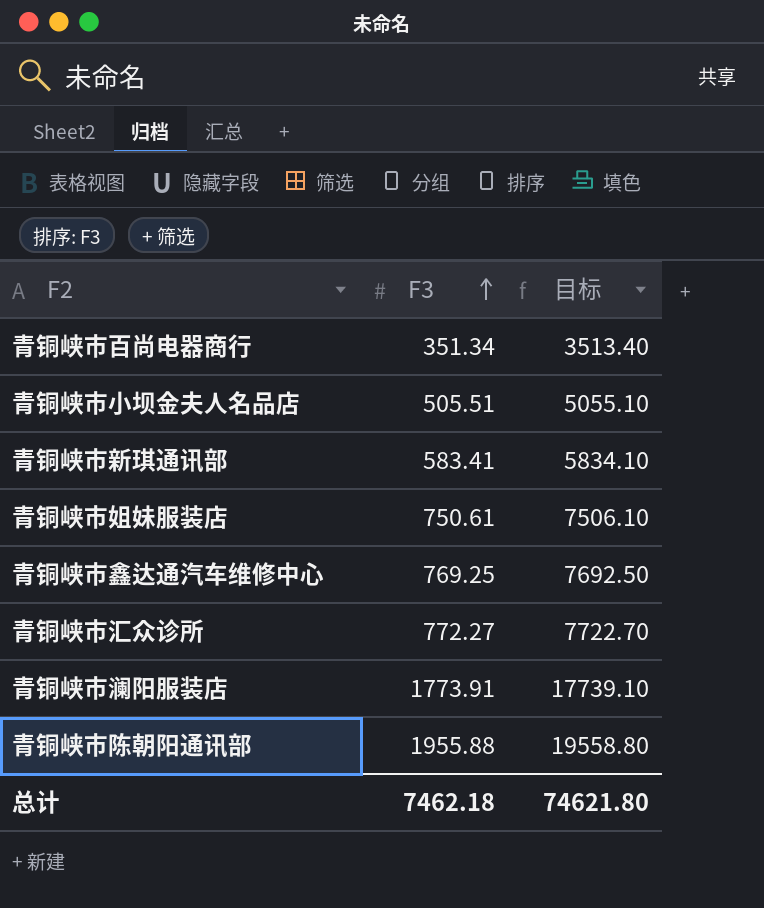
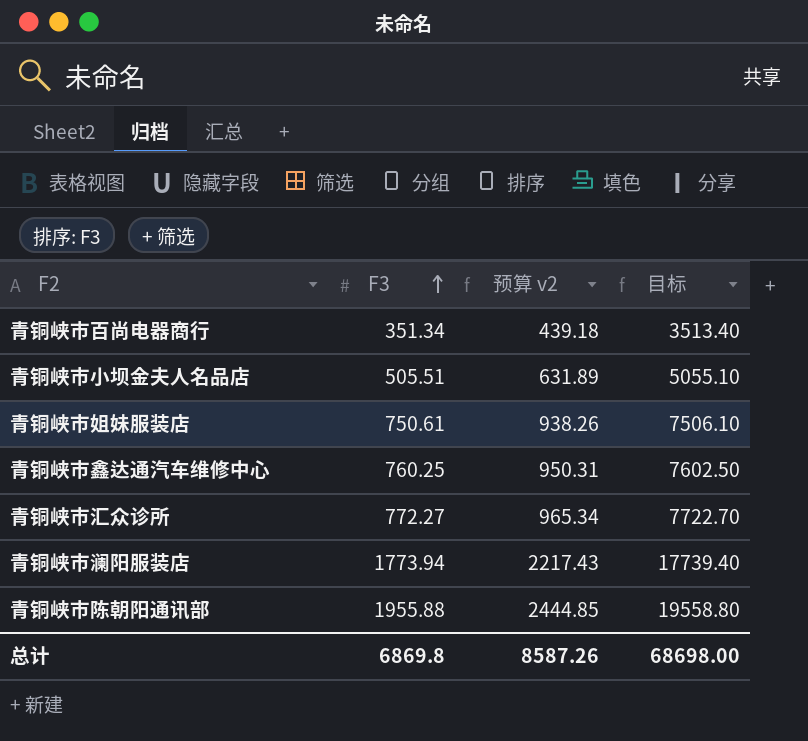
column 预算 v2 | formula: none -> [F3] * 1.25
row 青铜峡市新琪通讯部: 583.41 | 5834.10 -> none
青铜峡市鑫达通汽车维修中心 | F3: 769.25 -> 760.25
青铜峡市鑫达通汽车维修中心 | 目标: 7692.50 -> 7602.50
青铜峡市澜阳服装店 | F3: 1773.91 -> 1773.94
青铜峡市澜阳服装店 | 目标: 17739.10 -> 17739.40
总计 | F3: 7462.18 -> 6869.8
总计 | 目标: 74621.80 -> 68698.00

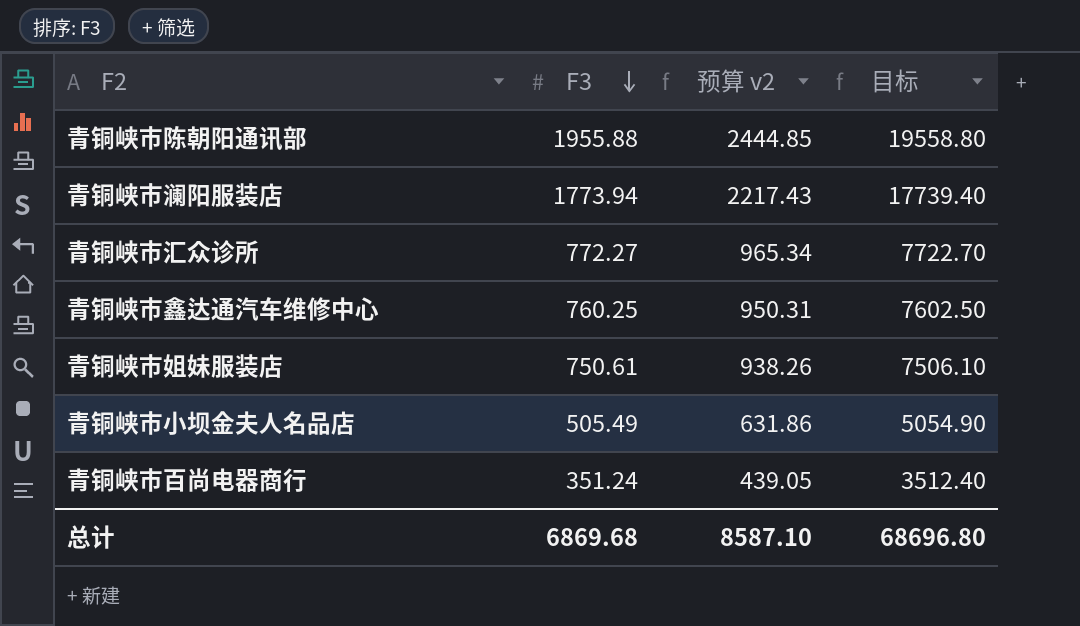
row order: F3 ascending -> F3 descending
青铜峡市小坝金夫人名品店 | F3: 505.51 -> 505.49
青铜峡市小坝金夫人名品店 | 预算 v2: 631.89 -> 631.86
青铜峡市小坝金夫人名品店 | 目标: 5055.10 -> 5054.90
青铜峡市百尚电器商行 | F3: 351.34 -> 351.24
青铜峡市百尚电器商行 | 预算 v2: 439.18 -> 439.05
青铜峡市百尚电器商行 | 目标: 3513.40 -> 3512.40
总计 | F3: 6869.8 -> 6869.68
总计 | 预算 v2: 8587.26 -> 8587.10
总计 | 目标: 68698.00 -> 68696.80

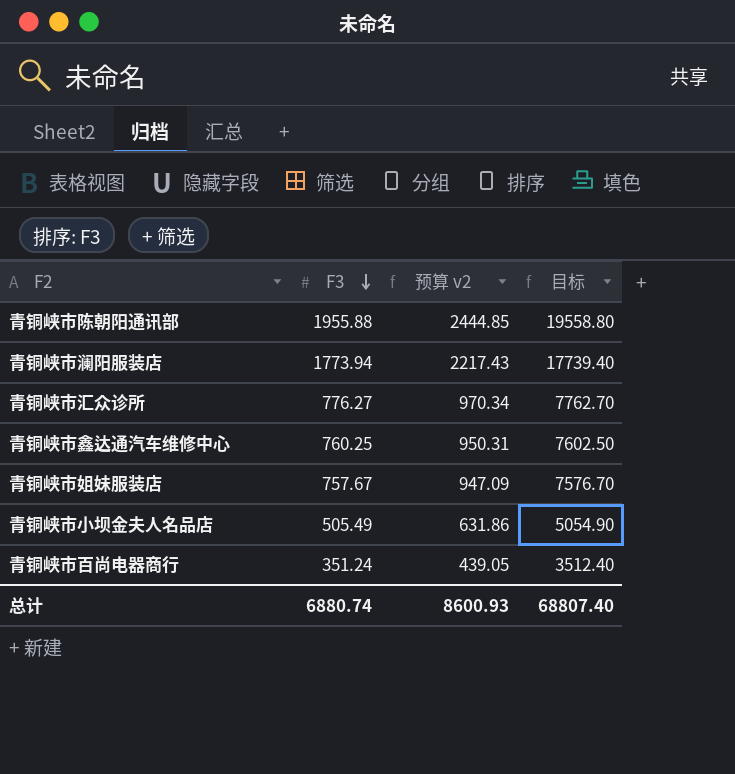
青铜峡市汇众诊所 | F3: 772.27 -> 776.27
青铜峡市汇众诊所 | 预算 v2: 965.34 -> 970.34
青铜峡市汇众诊所 | 目标: 7722.70 -> 7762.70
青铜峡市姐妹服装店 | F3: 750.61 -> 757.67
青铜峡市姐妹服装店 | 预算 v2: 938.26 -> 947.09
青铜峡市姐妹服装店 | 目标: 7506.10 -> 7576.70
总计 | F3: 6869.68 -> 6880.74
总计 | 预算 v2: 8587.10 -> 8600.93
总计 | 目标: 68696.80 -> 68807.40

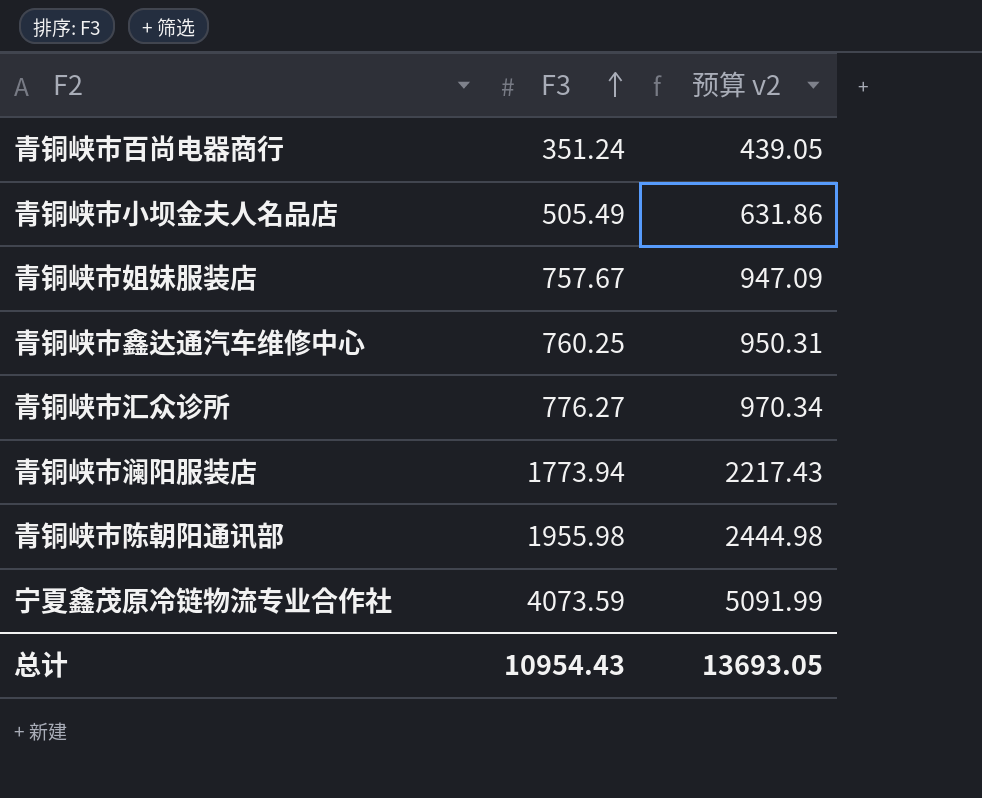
row order: F3 descending -> F3 ascending
column 目标 | formula: [F3] * 10 -> none
青铜峡市陈朝阳通讯部 | F3: 1955.88 -> 1955.98
青铜峡市陈朝阳通讯部 | 预算 v2: 2444.85 -> 2444.98
row 宁夏鑫茂原冷链物流专业合作社: none -> 4073.59 | 5091.99
总计 | F3: 6880.74 -> 10954.43
总计 | 预算 v2: 8600.93 -> 13693.05

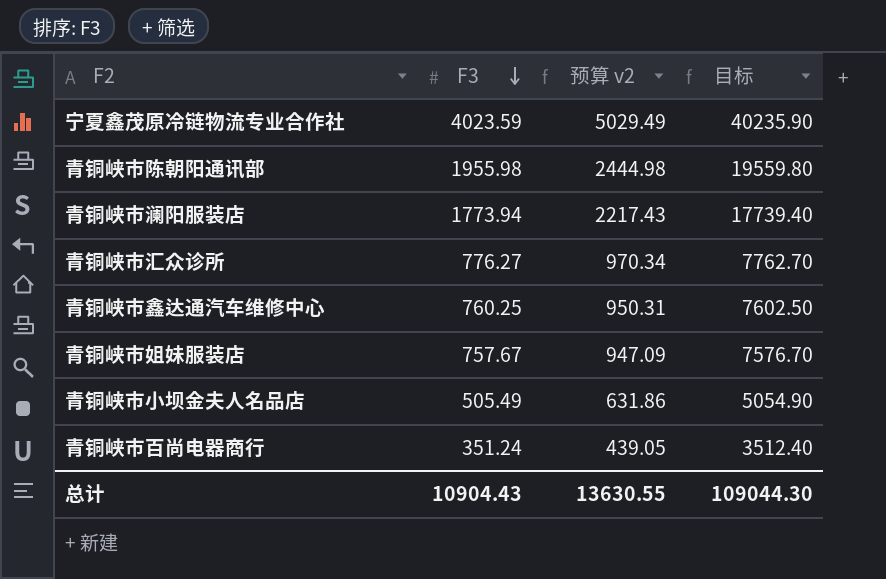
row order: F3 ascending -> F3 descending
column 目标 | formula: none -> [F3] * 10
宁夏鑫茂原冷链物流专业合作社 | F3: 4073.59 -> 4023.59
宁夏鑫茂原冷链物流专业合作社 | 预算 v2: 5091.99 -> 5029.49
总计 | F3: 10954.43 -> 10904.43
总计 | 预算 v2: 13693.05 -> 13630.55

